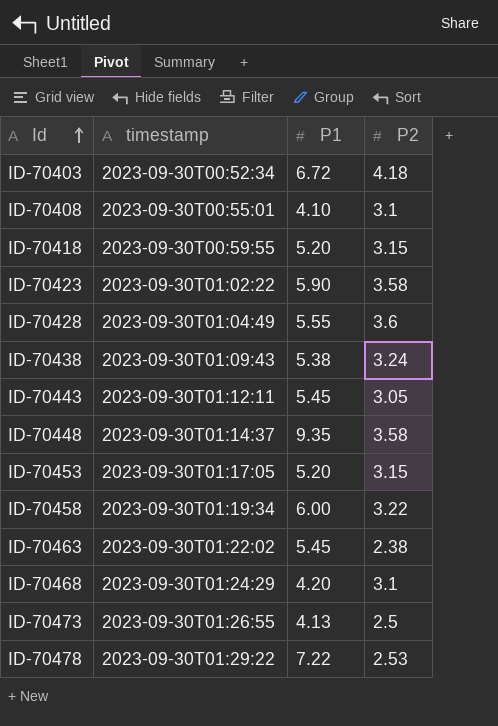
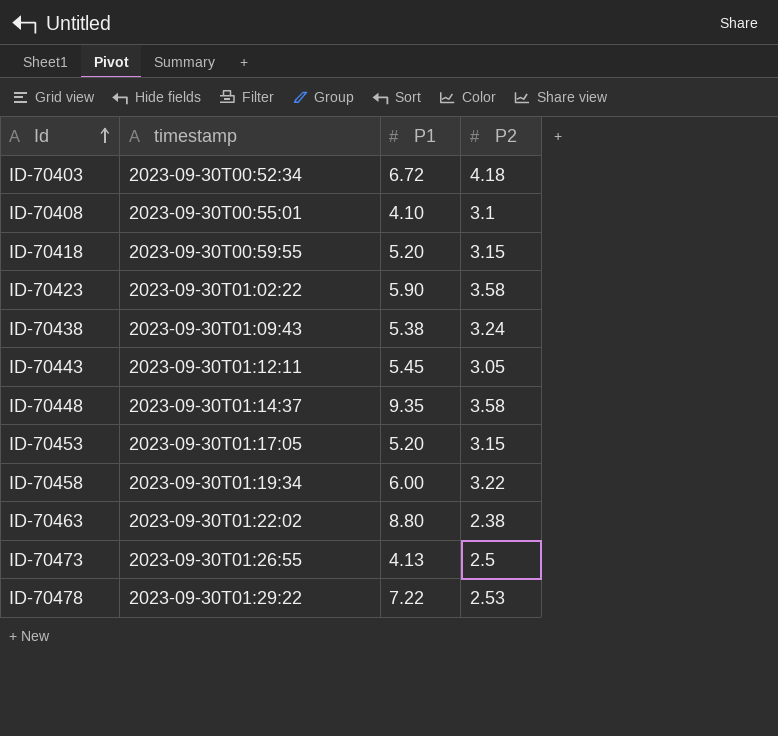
row ID-70428: 2023-09-30T01:04:49 | 5.55 | 3.6 -> none
row ID-70468: 2023-09-30T01:24:29 | 4.20 | 3.1 -> none
ID-70463 | P1: 5.45 -> 8.80

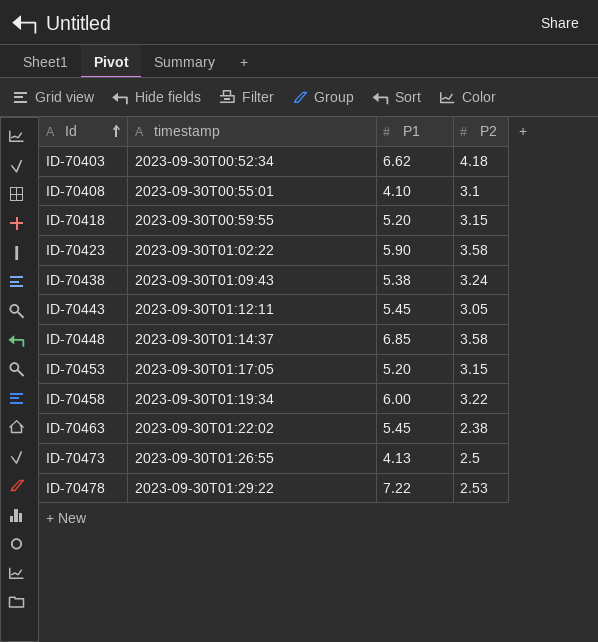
ID-70403 | P1: 6.72 -> 6.62
ID-70448 | P1: 9.35 -> 6.85
ID-70463 | P1: 8.80 -> 5.45

